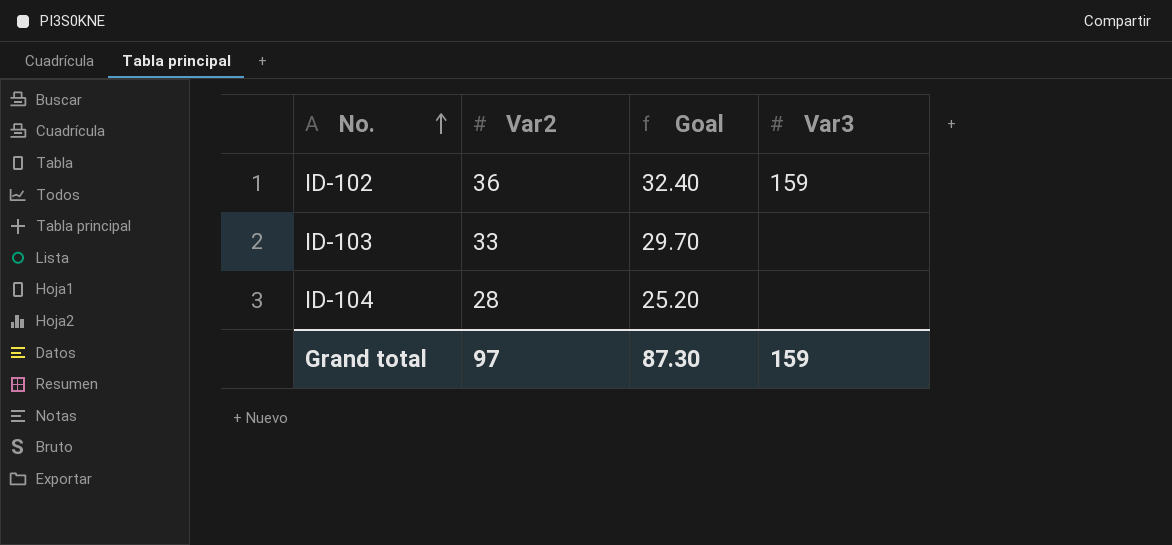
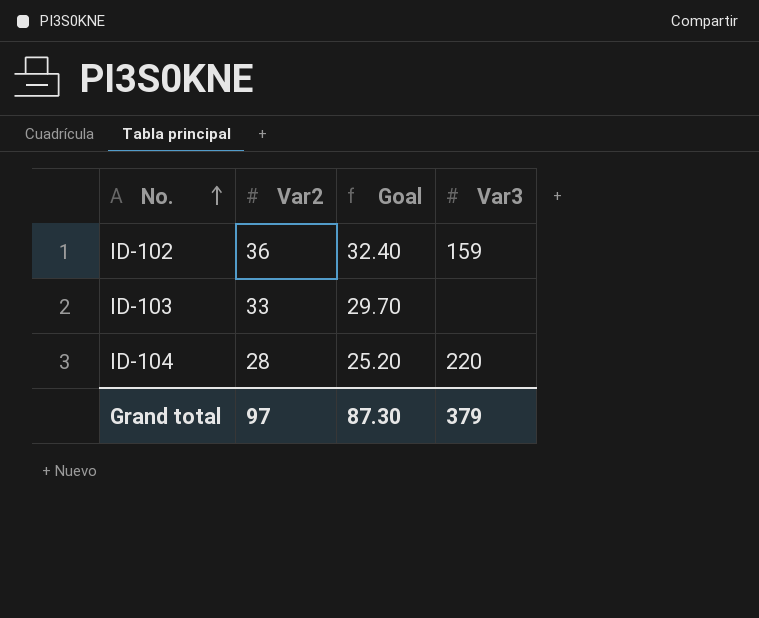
ID-104 | Var3: none -> 220
Grand total | Var3: 159 -> 379

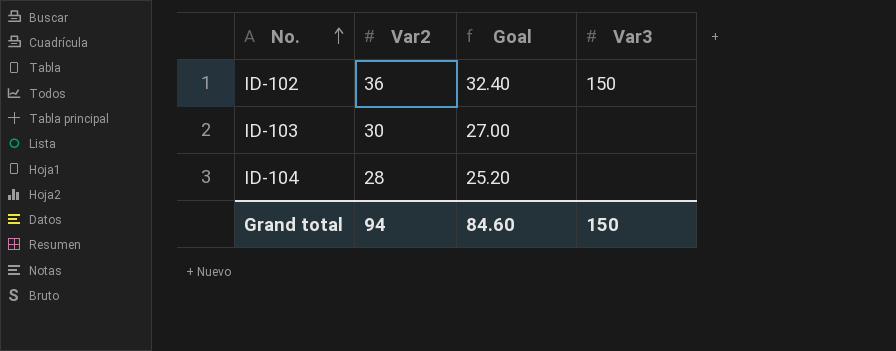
ID-102 | Var3: 159 -> 150
ID-103 | Var2: 33 -> 30
ID-103 | Goal: 29.70 -> 27.00
ID-104 | Var3: 220 -> none
Grand total | Var2: 97 -> 94
Grand total | Goal: 87.30 -> 84.60
Grand total | Var3: 379 -> 150

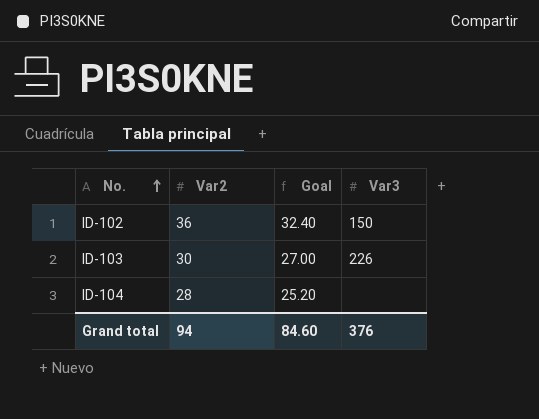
ID-103 | Var3: none -> 226
Grand total | Var3: 150 -> 376

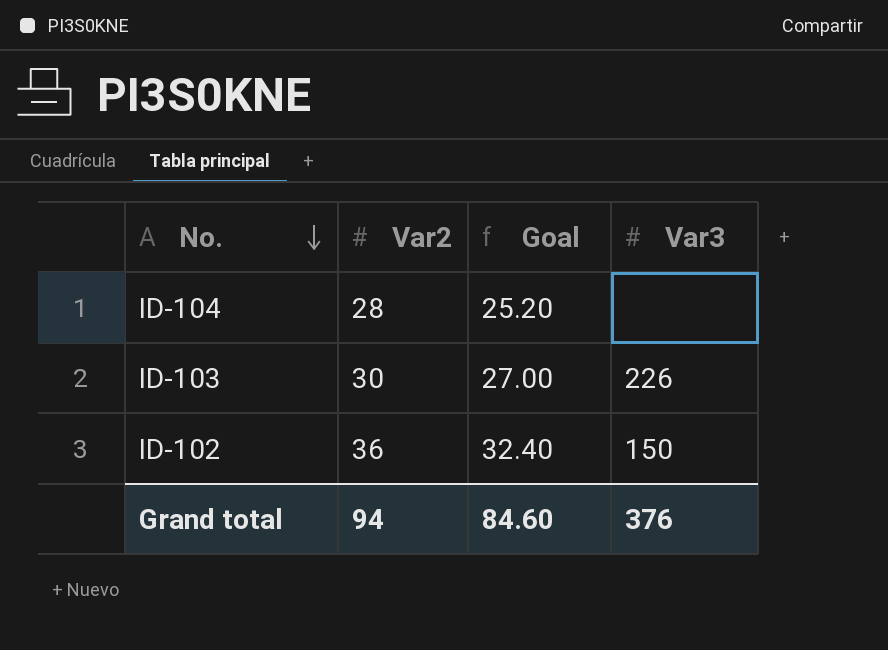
row order: No. ascending -> No. descending

